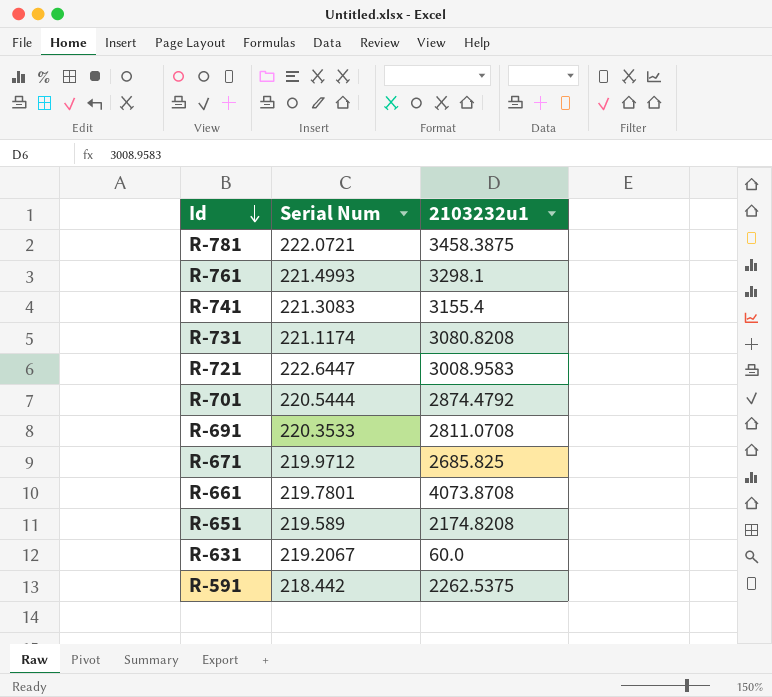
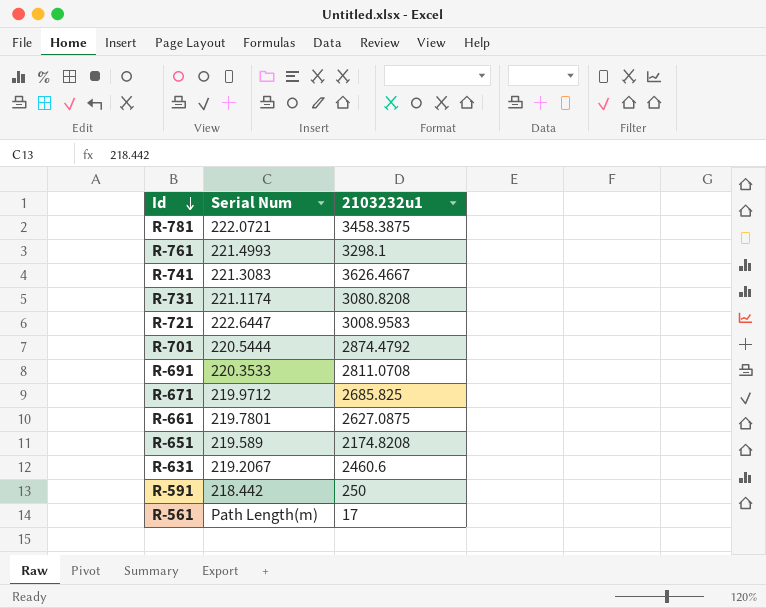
R-741 | 2103232u1: 3155.4 -> 3626.4667
R-661 | 2103232u1: 4073.8708 -> 2627.0875
R-631 | 2103232u1: 60.0 -> 2460.6
R-591 | 2103232u1: 2262.5375 -> 250
row R-561: none -> Path Length(m) | 17

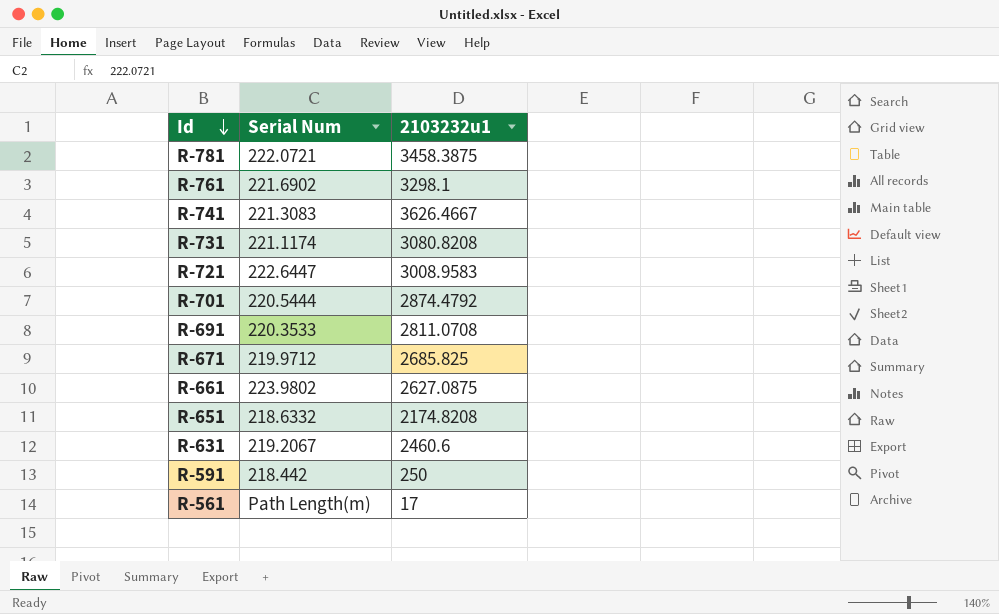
R-761 | Serial Num: 221.4993 -> 221.6902
R-661 | Serial Num: 219.7801 -> 223.9802
R-651 | Serial Num: 219.589 -> 218.6332

